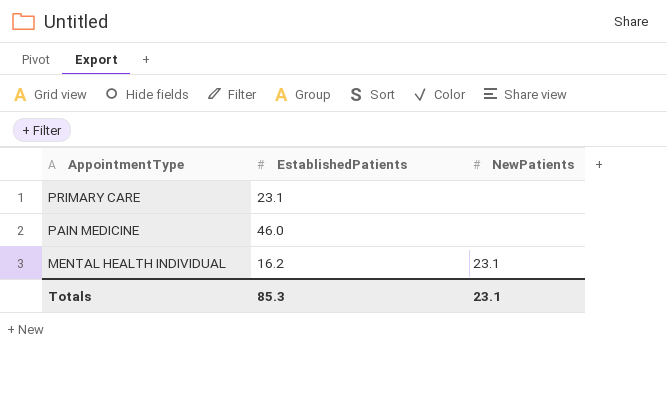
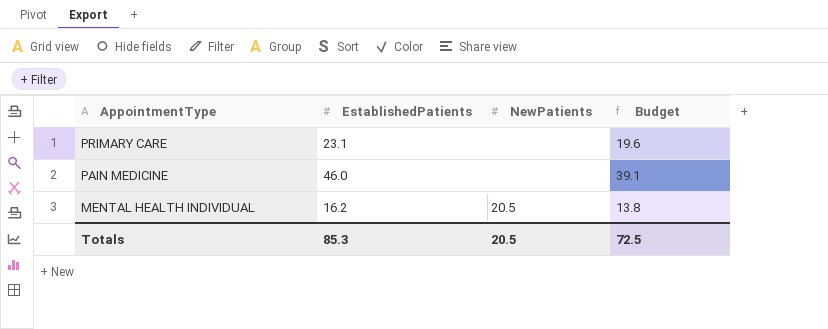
column Budget | formula: none -> [EstablishedPatients] * 0.85
MENTAL HEALTH INDIVIDUAL | NewPatients: 23.1 -> 20.5
Totals | NewPatients: 23.1 -> 20.5

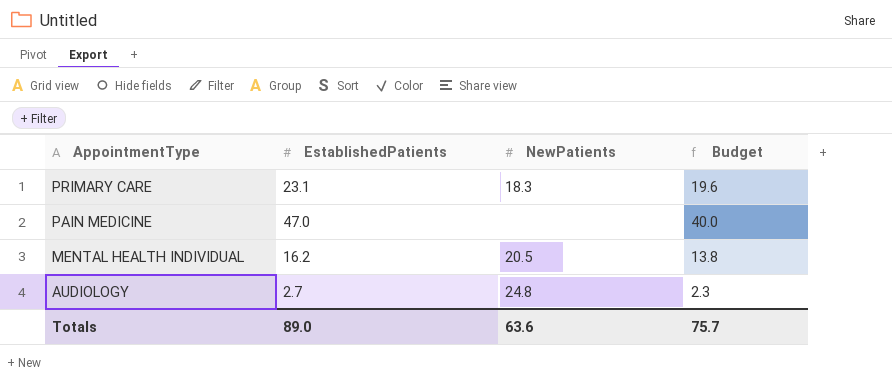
PRIMARY CARE | NewPatients: none -> 18.3
PAIN MEDICINE | EstablishedPatients: 46.0 -> 47.0
PAIN MEDICINE | Budget: 39.1 -> 40.0
row AUDIOLOGY: none -> 2.7 | 24.8 | 2.3
Totals | EstablishedPatients: 85.3 -> 89.0
Totals | NewPatients: 20.5 -> 63.6
Totals | Budget: 72.5 -> 75.7

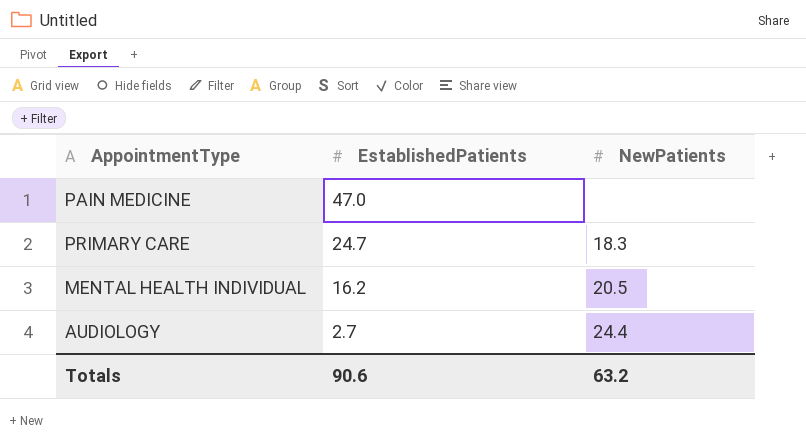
row order: AppointmentType descending -> EstablishedPatients descending
column Budget | formula: [EstablishedPatients] * 0.85 -> none
PRIMARY CARE | EstablishedPatients: 23.1 -> 24.7
AUDIOLOGY | NewPatients: 24.8 -> 24.4
Totals | EstablishedPatients: 89.0 -> 90.6
Totals | NewPatients: 63.6 -> 63.2

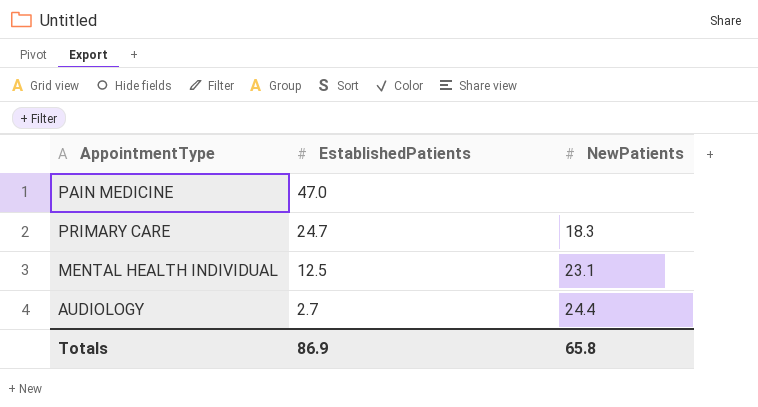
MENTAL HEALTH INDIVIDUAL | EstablishedPatients: 16.2 -> 12.5
MENTAL HEALTH INDIVIDUAL | NewPatients: 20.5 -> 23.1
Totals | EstablishedPatients: 90.6 -> 86.9
Totals | NewPatients: 63.2 -> 65.8

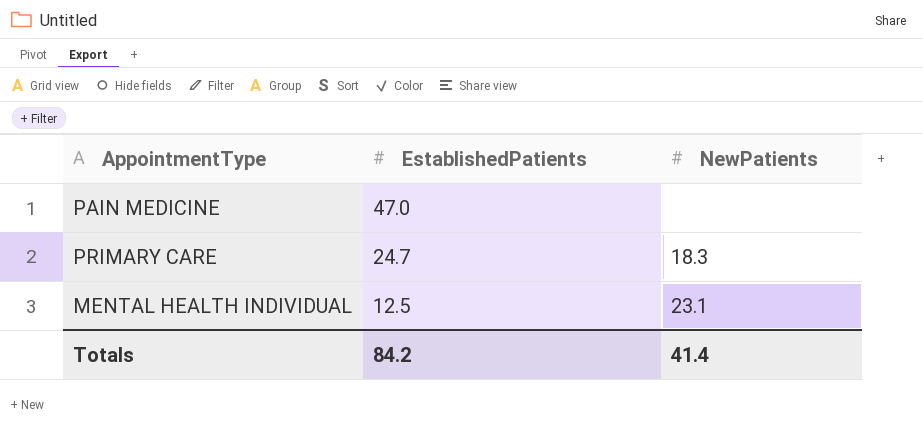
row AUDIOLOGY: 2.7 | 24.4 -> none
Totals | EstablishedPatients: 86.9 -> 84.2
Totals | NewPatients: 65.8 -> 41.4

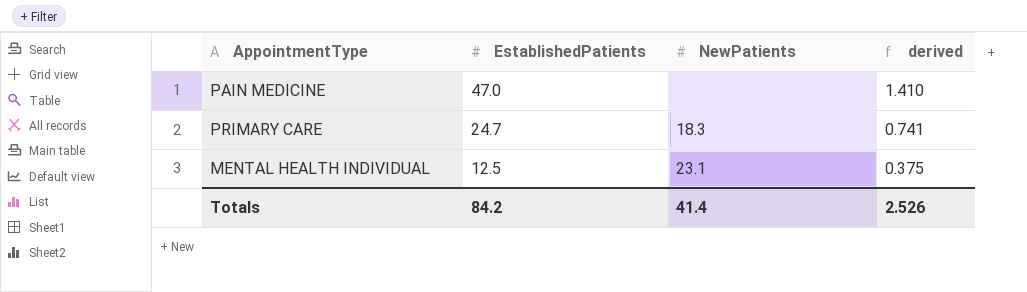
column derived | formula: none -> [EstablishedPatients] * 0.03

